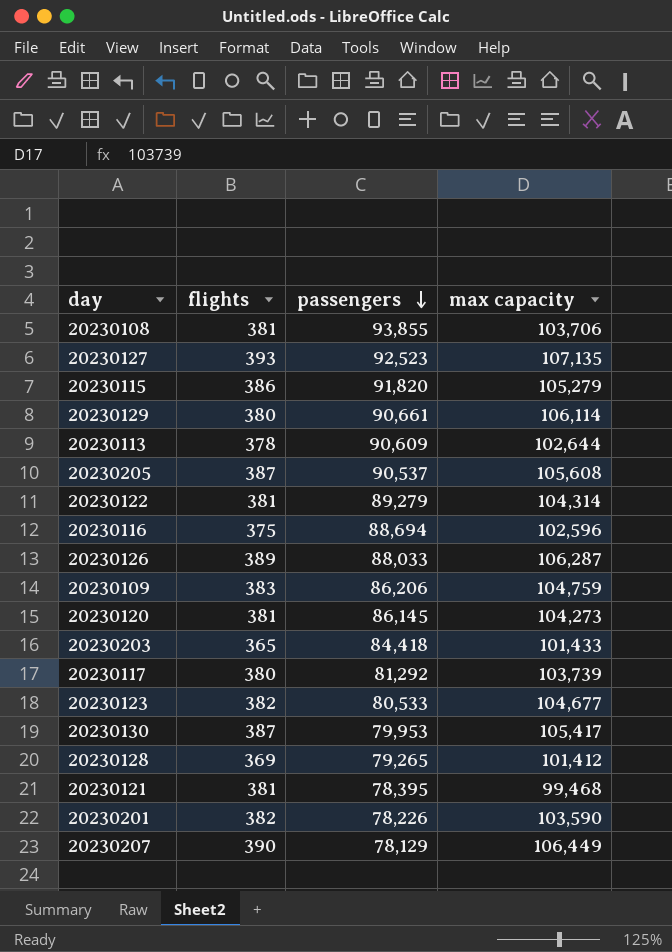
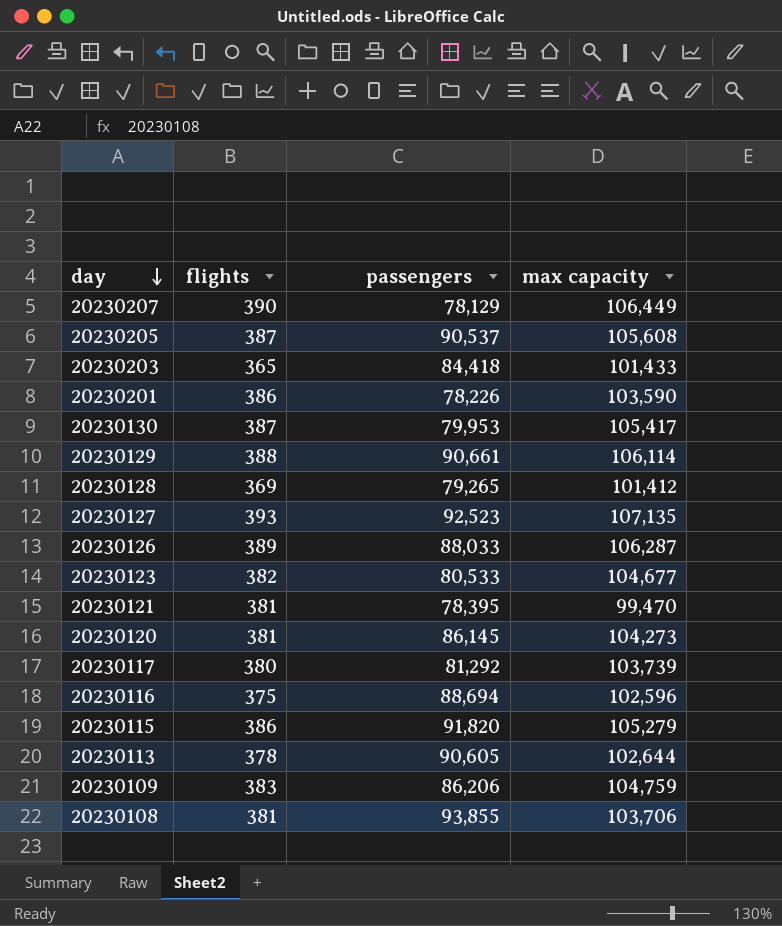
row order: passengers descending -> day descending
row 20230122: 381 | 89,279 | 104,314 -> none
20230201 | flights: 382 -> 386
20230129 | flights: 380 -> 388
20230121 | max capacity: 99,468 -> 99,470
20230113 | passengers: 90,609 -> 90,605

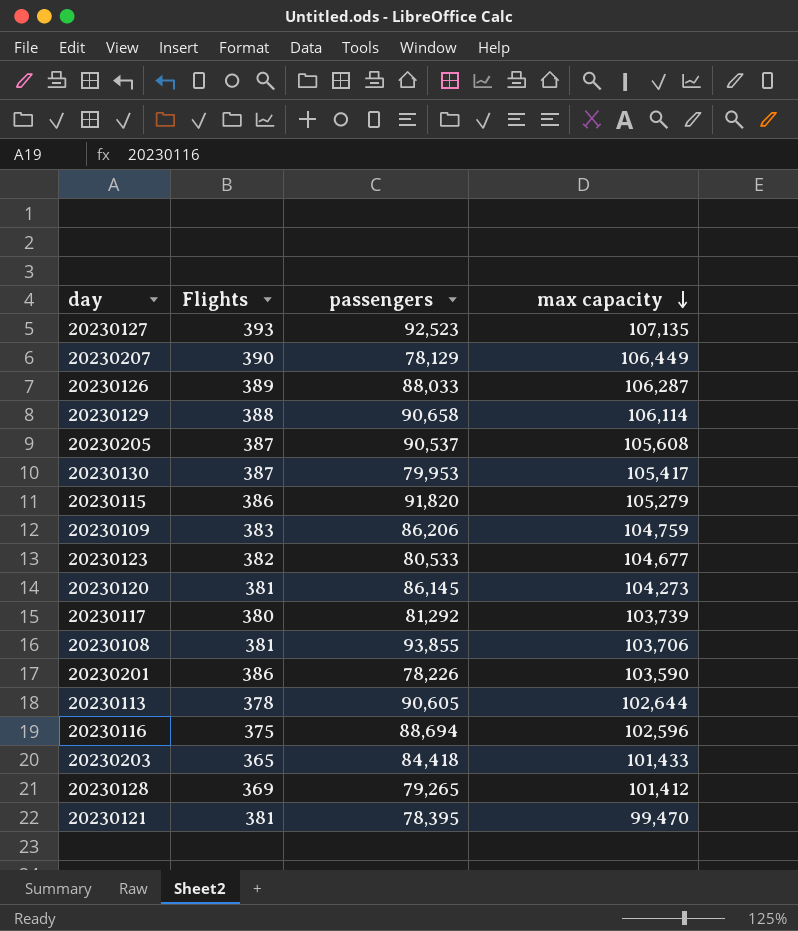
row order: day descending -> max capacity descending
column name: flights -> Flights
20230129 | passengers: 90,661 -> 90,658

